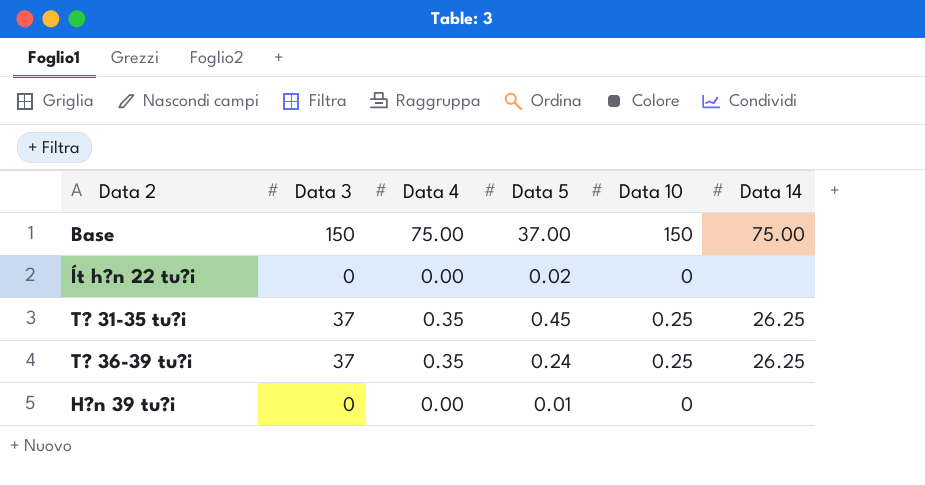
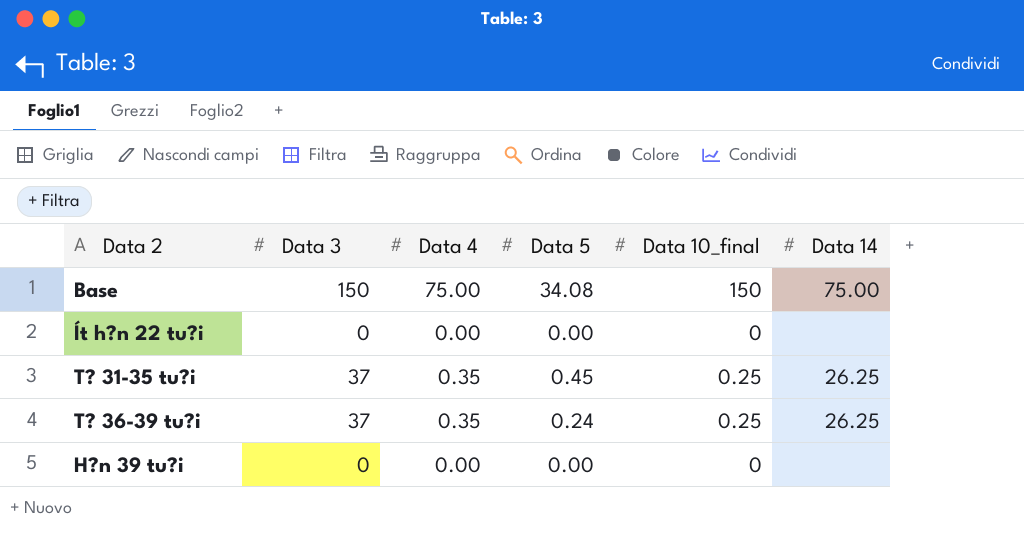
column name: Data 10 -> Data 10_final
Base | Data 5: 37.00 -> 34.08
Ít h?n 22 tu?i | Data 5: 0.02 -> 0.00
H?n 39 tu?i | Data 5: 0.01 -> 0.00

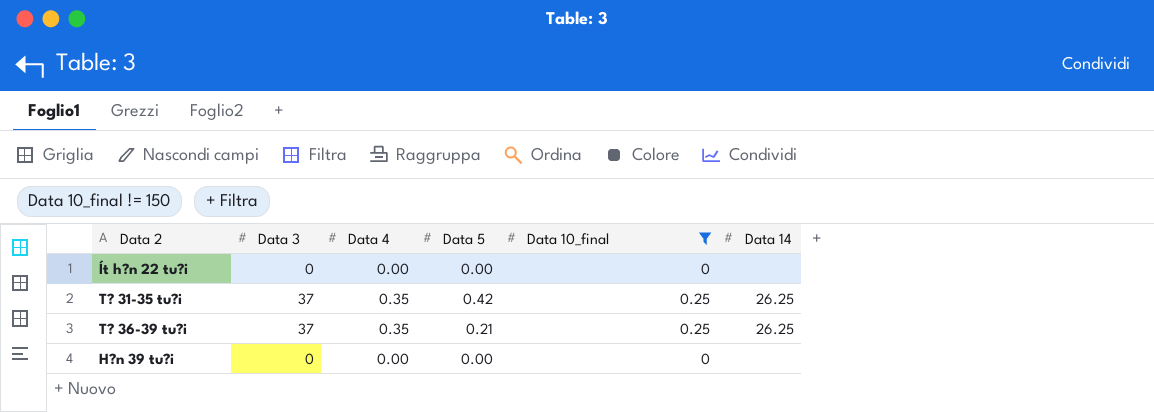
filter: none -> Data 10_final != 150
T? 31-35 tu?i | Data 5: 0.45 -> 0.42
T? 36-39 tu?i | Data 5: 0.24 -> 0.21

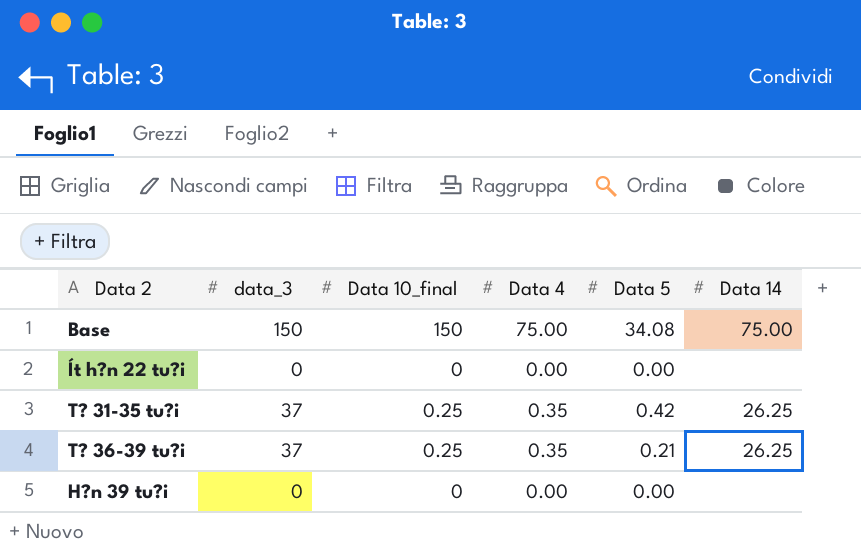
filter: Data 10_final != 150 -> none
column name: Data 3 -> data_3
column Data 10_final | position: 5 -> 3

